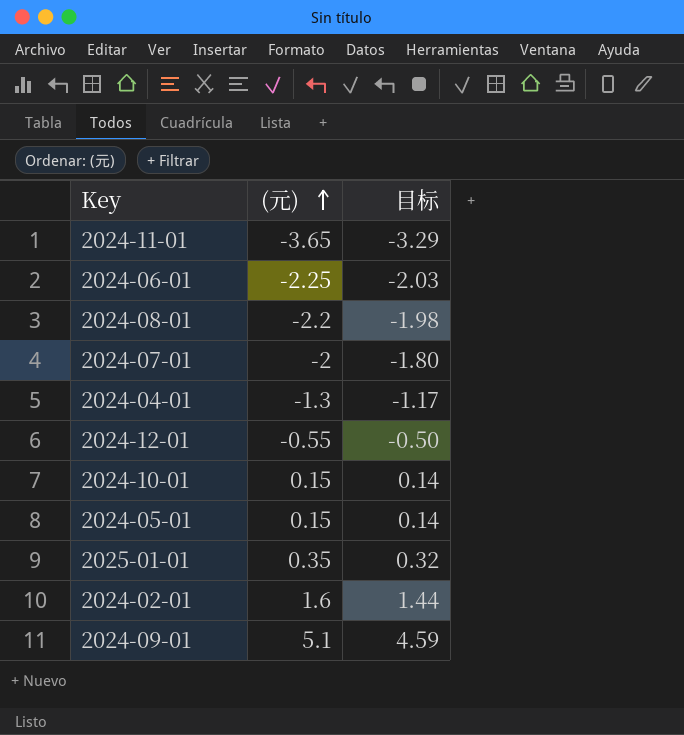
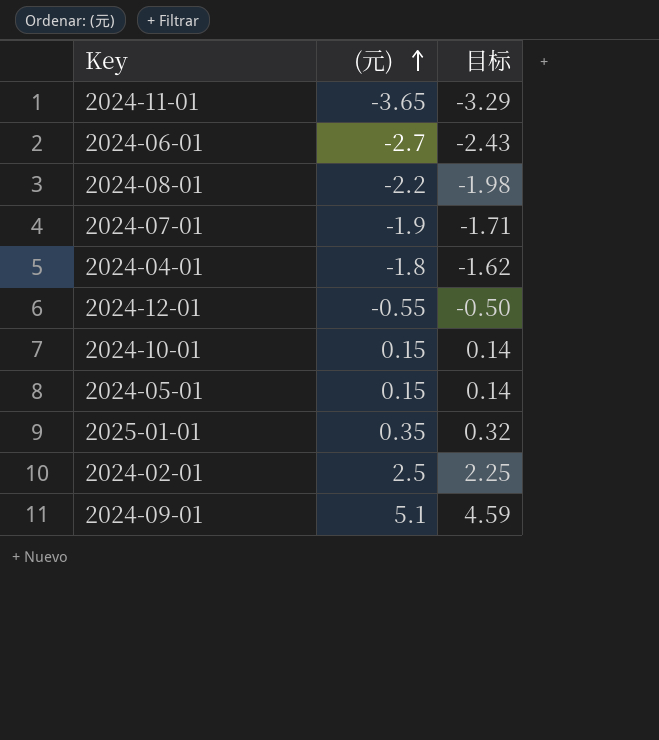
2024-06-01 | (元): -2.25 -> -2.7
2024-06-01 | 目标: -2.03 -> -2.43
2024-07-01 | (元): -2 -> -1.9
2024-07-01 | 目标: -1.80 -> -1.71
2024-04-01 | (元): -1.3 -> -1.8
2024-04-01 | 目标: -1.17 -> -1.62
2024-02-01 | (元): 1.6 -> 2.5
2024-02-01 | 目标: 1.44 -> 2.25

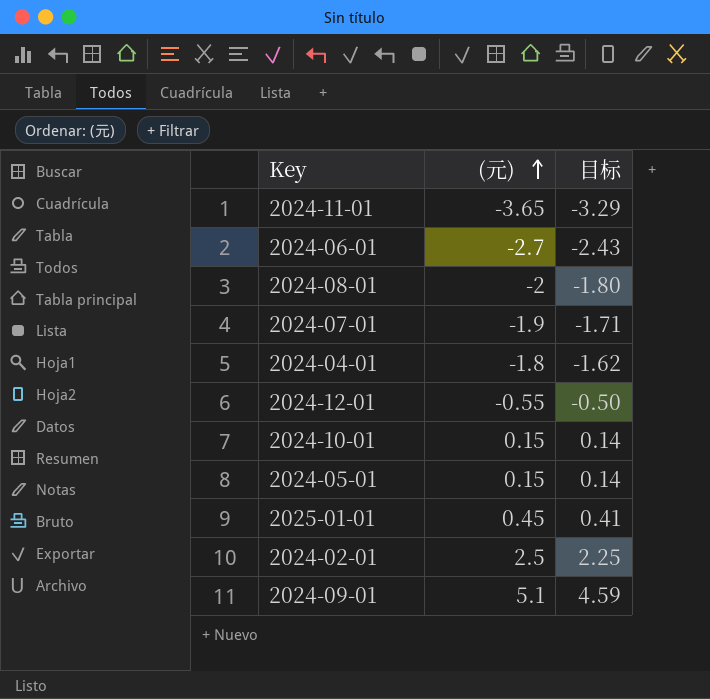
2024-08-01 | (元): -2.2 -> -2
2024-08-01 | 目标: -1.98 -> -1.80
2025-01-01 | (元): 0.35 -> 0.45
2025-01-01 | 目标: 0.32 -> 0.41

